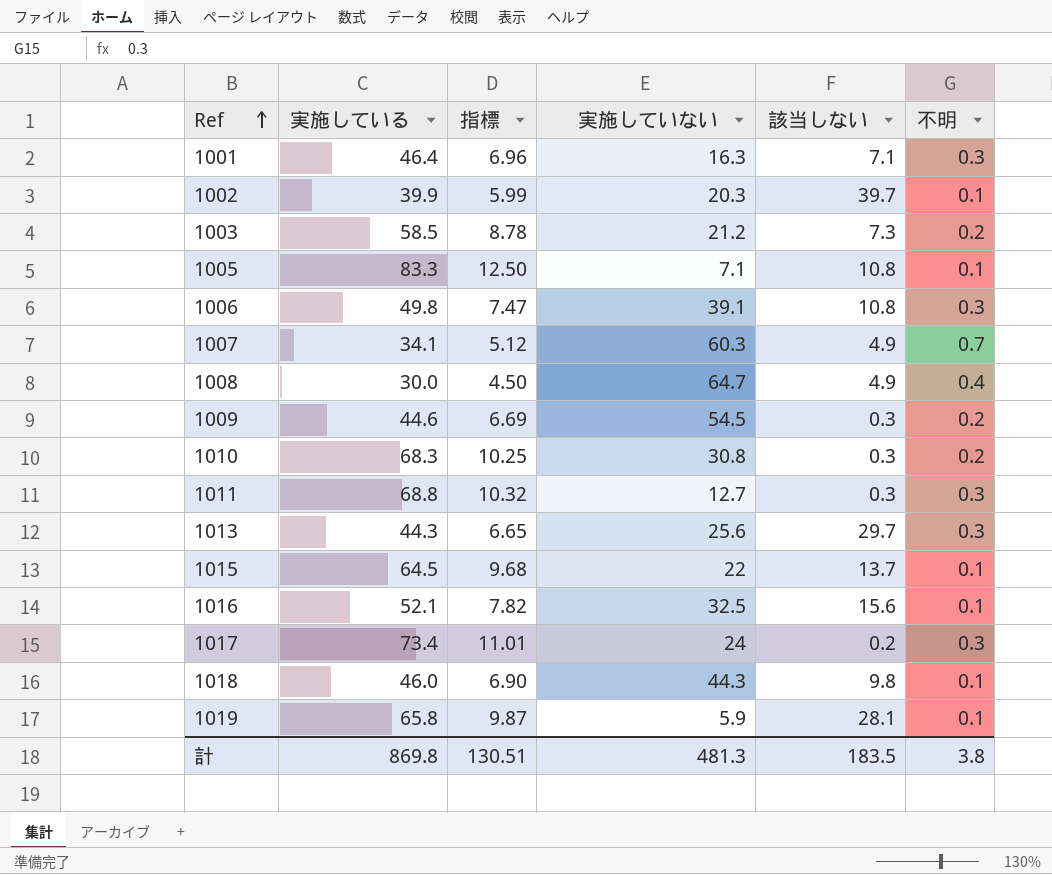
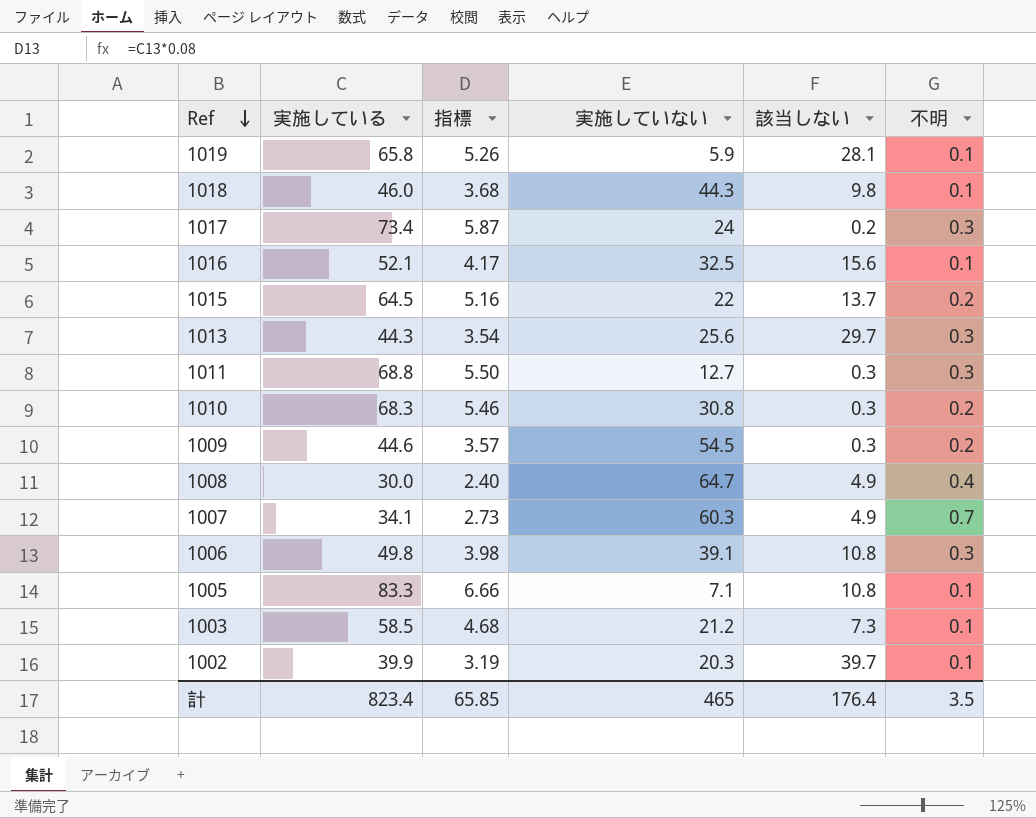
row order: Ref ascending -> Ref descending
column 指標 | formula: [実施している] * 0.15 -> [実施している] * 0.08
row 1001: 46.4 | 6.96 | 16.3 | 7.1 | 0.3 -> none
1015 | 不明: 0.1 -> 0.2
1003 | 不明: 0.2 -> 0.1
計 | 実施している: 869.8 -> 823.4
計 | 指標: 130.51 -> 65.85
計 | 実施していない: 481.3 -> 465
計 | 該当しない: 183.5 -> 176.4
計 | 不明: 3.8 -> 3.5

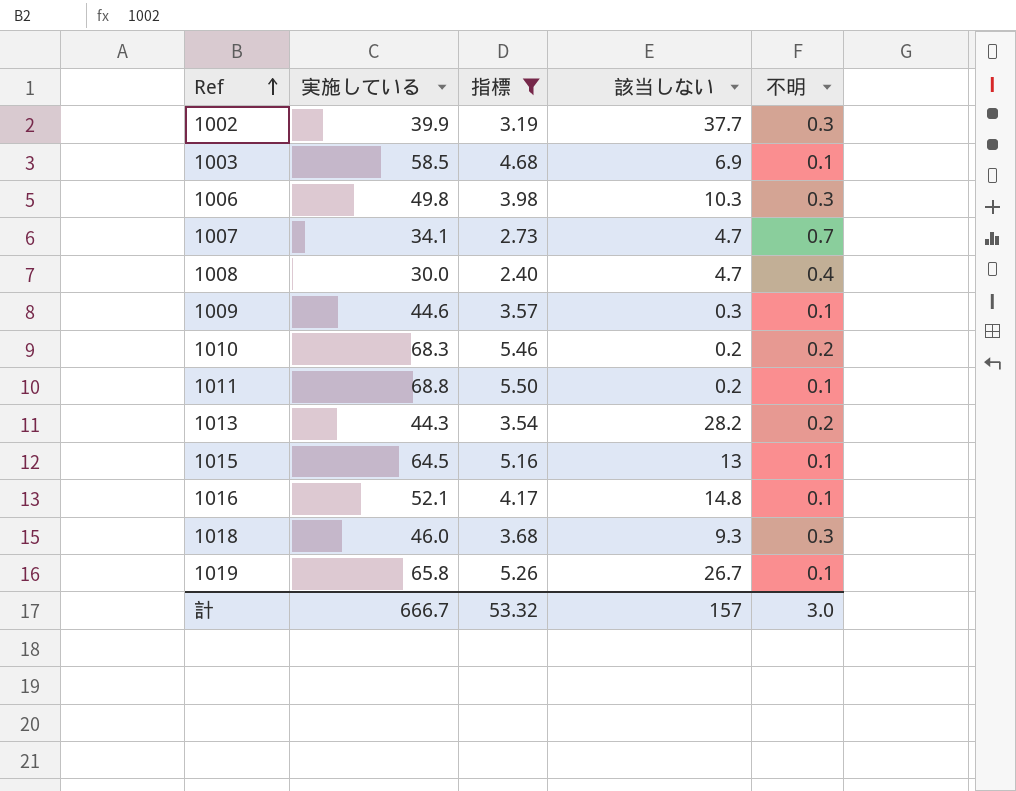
filter: none -> 指標 <= 5.50
row order: Ref descending -> Ref ascending
column 実施していない | position: 4 -> none
1002 | 該当しない: 39.7 -> 37.7
1002 | 不明: 0.1 -> 0.3
1003 | 該当しない: 7.3 -> 6.9
1006 | 該当しない: 10.8 -> 10.3
1007 | 該当しない: 4.9 -> 4.7
1008 | 該当しない: 4.9 -> 4.7
1009 | 不明: 0.2 -> 0.1
1010 | 該当しない: 0.3 -> 0.2
1011 | 該当しない: 0.3 -> 0.2
1011 | 不明: 0.3 -> 0.1
1013 | 該当しない: 29.7 -> 28.2
1013 | 不明: 0.3 -> 0.2
1015 | 該当しない: 13.7 -> 13
1015 | 不明: 0.2 -> 0.1
1016 | 該当しない: 15.6 -> 14.8
1018 | 該当しない: 9.8 -> 9.3
1018 | 不明: 0.1 -> 0.3
1019 | 該当しない: 28.1 -> 26.7
計 | 実施している: 823.4 -> 666.7
計 | 指標: 65.85 -> 53.32
計 | 該当しない: 176.4 -> 157
計 | 不明: 3.5 -> 3.0

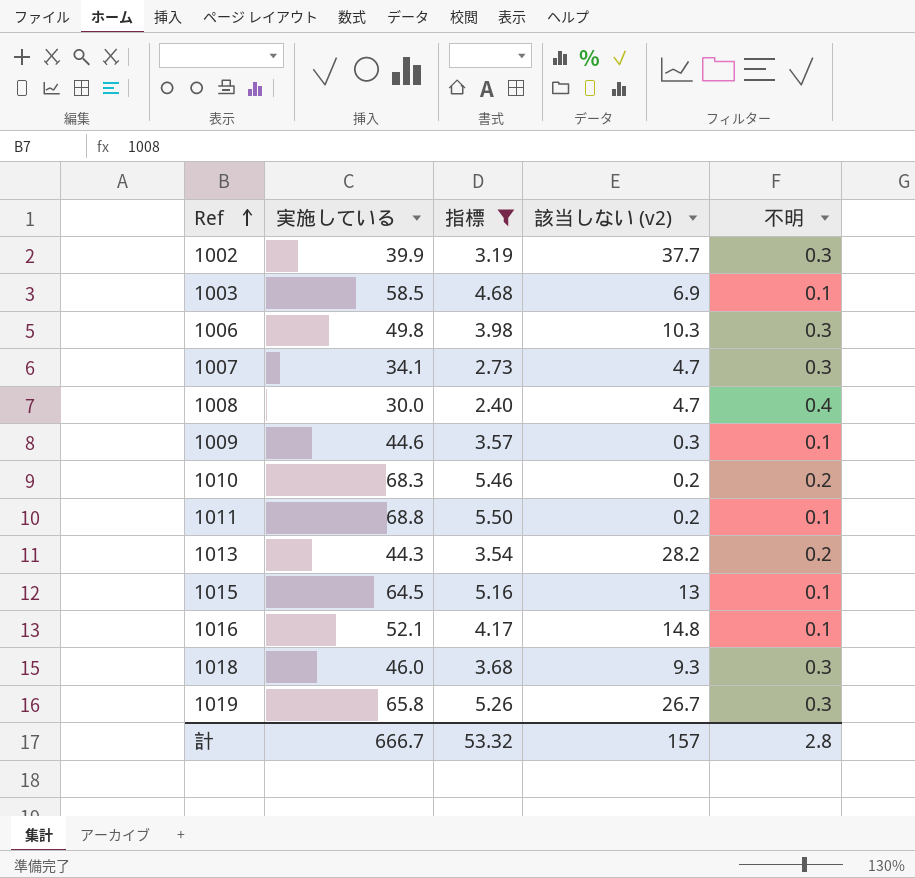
column name: 該当しない -> 該当しない (v2)
1007 | 不明: 0.7 -> 0.3
1019 | 不明: 0.1 -> 0.3
計 | 不明: 3.0 -> 2.8

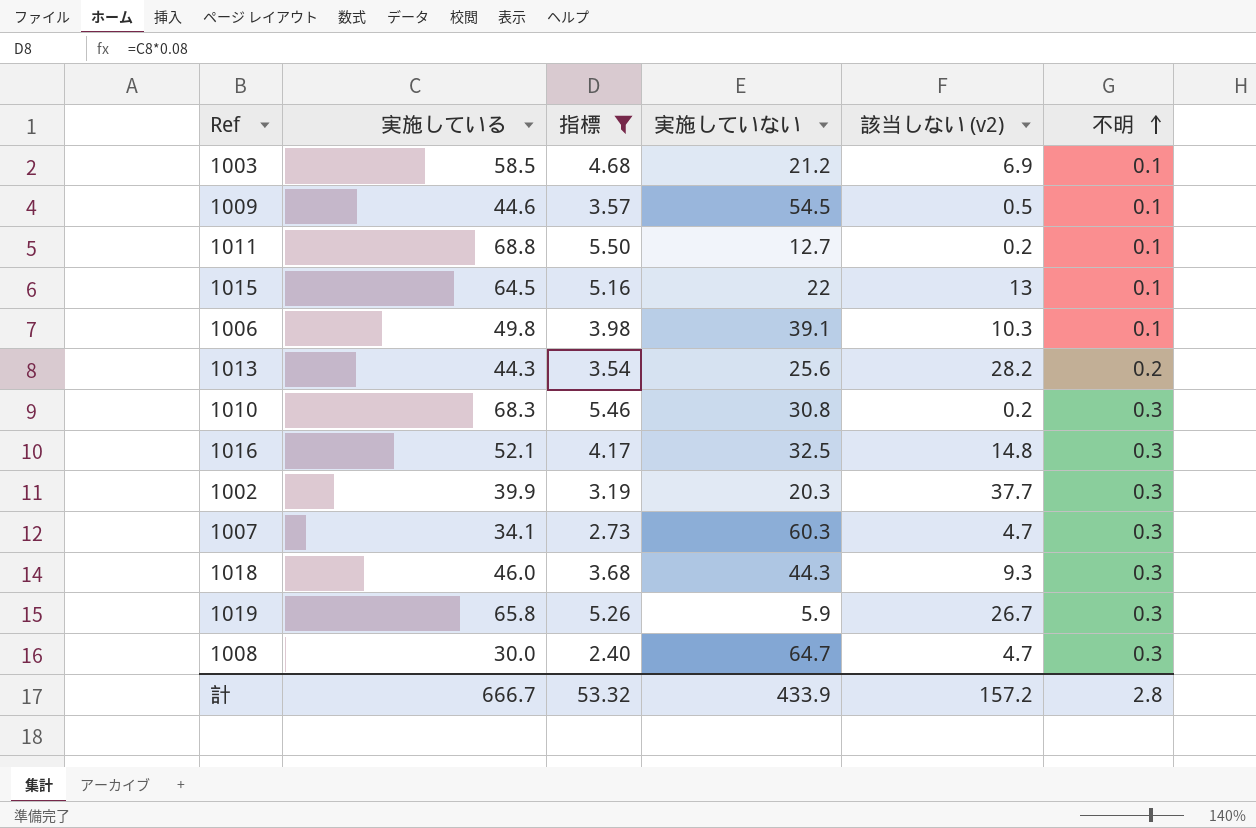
row order: Ref ascending -> 不明 ascending
column 実施していない | position: none -> 4
1009 | 該当しない (v2): 0.3 -> 0.5
1006 | 不明: 0.3 -> 0.1
1010 | 不明: 0.2 -> 0.3
1016 | 不明: 0.1 -> 0.3
1008 | 不明: 0.4 -> 0.3
計 | 該当しない (v2): 157 -> 157.2

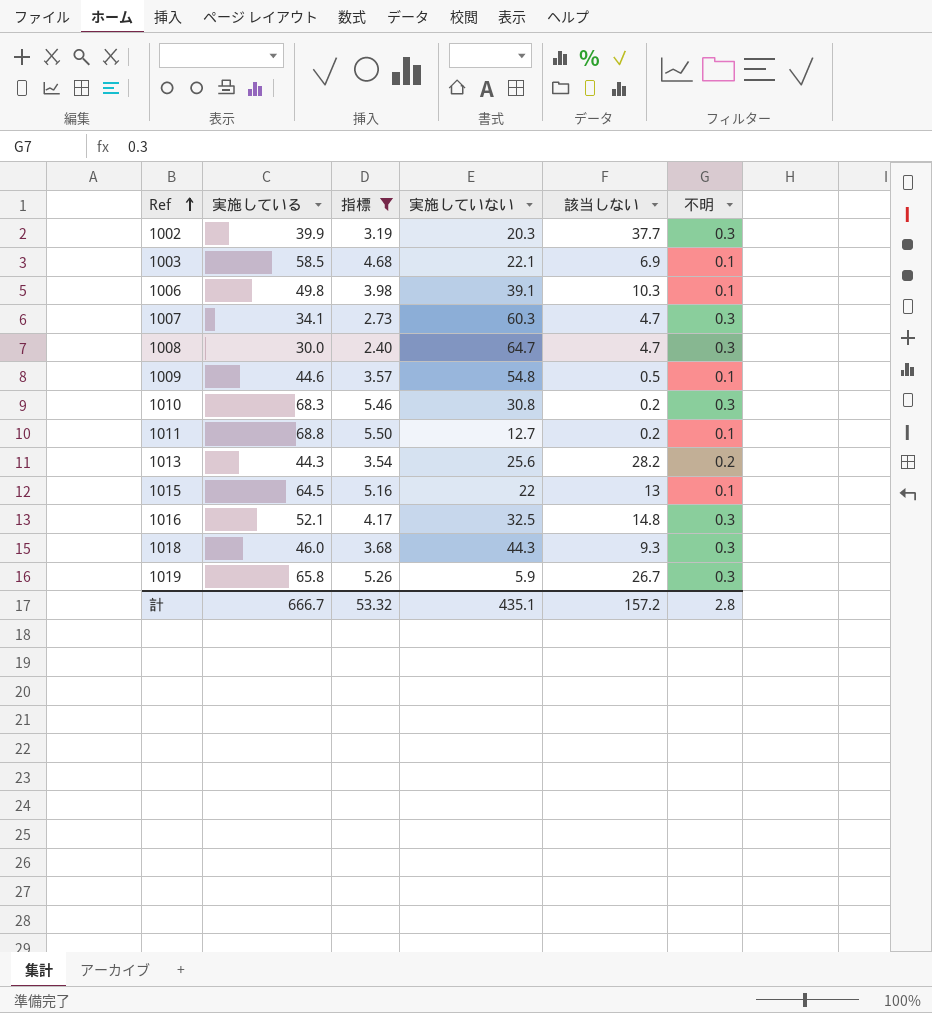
row order: 不明 ascending -> Ref ascending
column name: 該当しない (v2) -> 該当しない
1003 | 実施していない: 21.2 -> 22.1
1009 | 実施していない: 54.5 -> 54.8
計 | 実施していない: 433.9 -> 435.1

